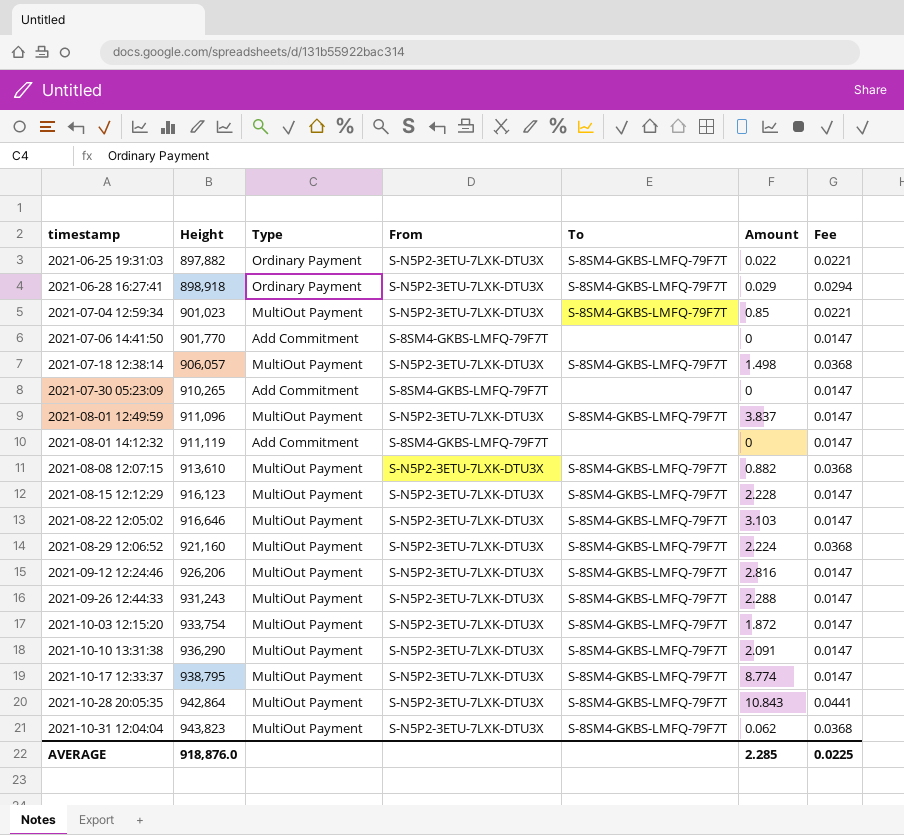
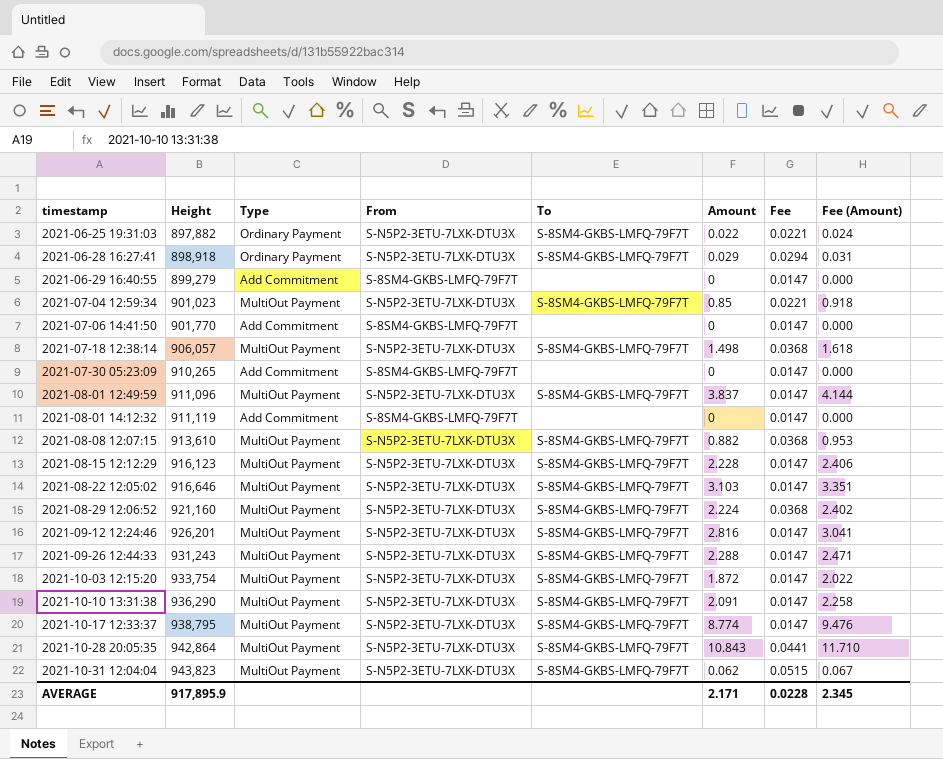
column Fee (Amount) | formula: none -> [Amount] * 1.08
row 2021-06-29 16:40:55: none -> 899,279 | Add Commitment | S-8SM4-GKBS-LMFQ-79F7T | none | 0 | 0.0147 | 0.000
2021-09-12 12:24:46 | Height: 926,206 -> 926,201
2021-10-31 12:04:04 | Fee: 0.0368 -> 0.0515
AVERAGE | Height: 918,876.0 -> 917,895.9
AVERAGE | Amount: 2.285 -> 2.171
AVERAGE | Fee: 0.0225 -> 0.0228

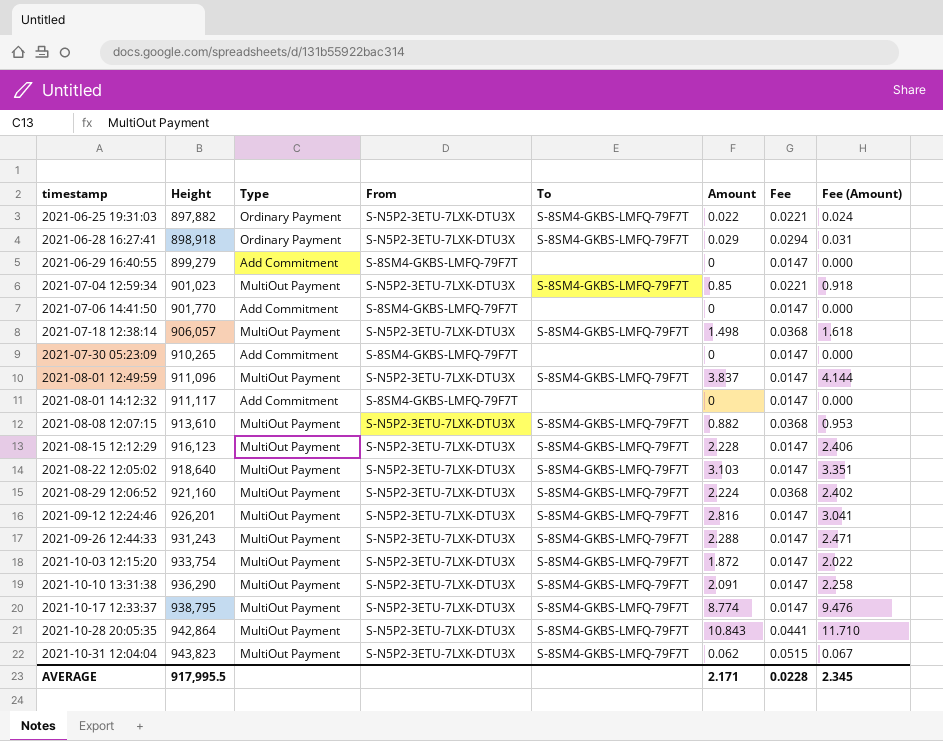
2021-08-01 14:12:32 | Height: 911,119 -> 911,117
2021-08-22 12:05:02 | Height: 916,646 -> 918,640
AVERAGE | Height: 917,895.9 -> 917,995.5

